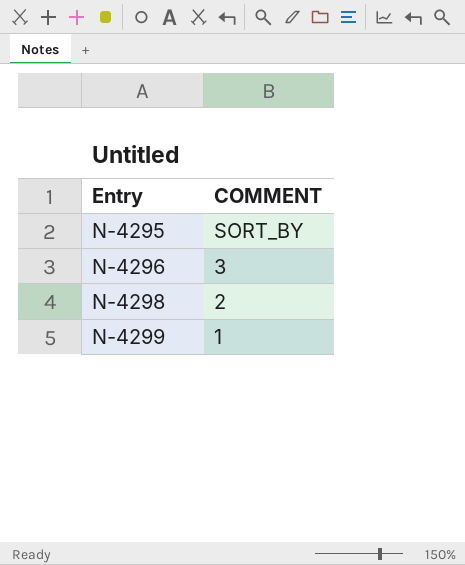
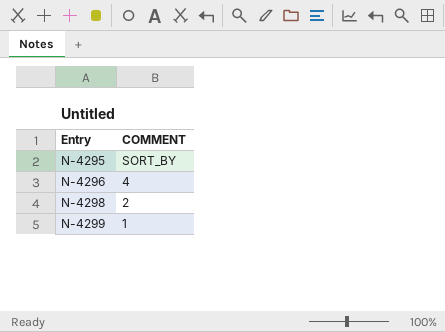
N-4296 | COMMENT: 3 -> 4

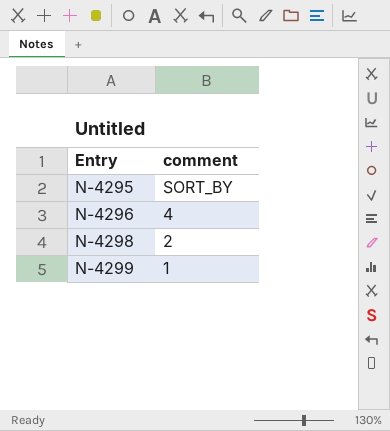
column name: COMMENT -> comment

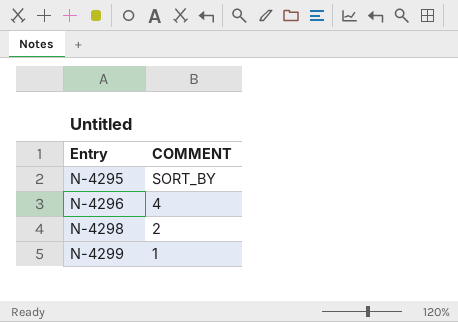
column name: comment -> COMMENT

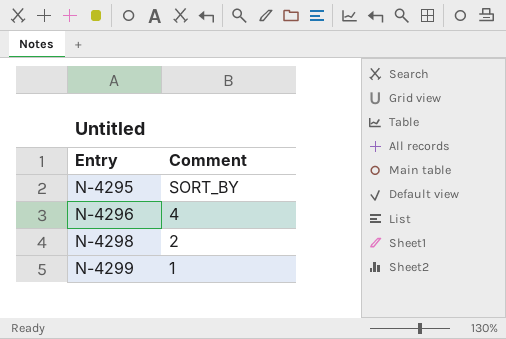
column name: COMMENT -> Comment

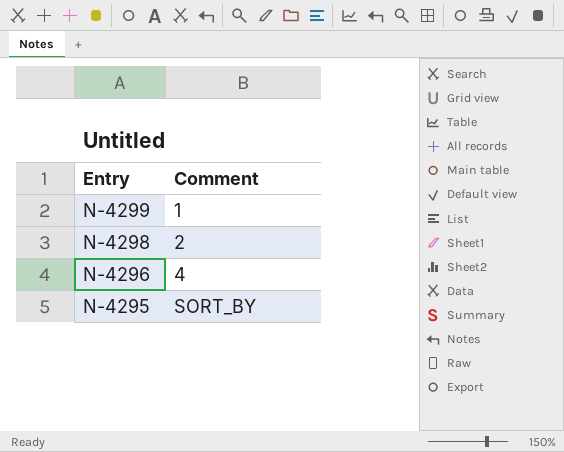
row order: Entry ascending -> Entry descending

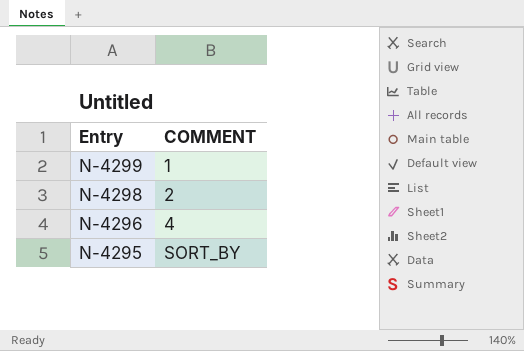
column name: Comment -> COMMENT

